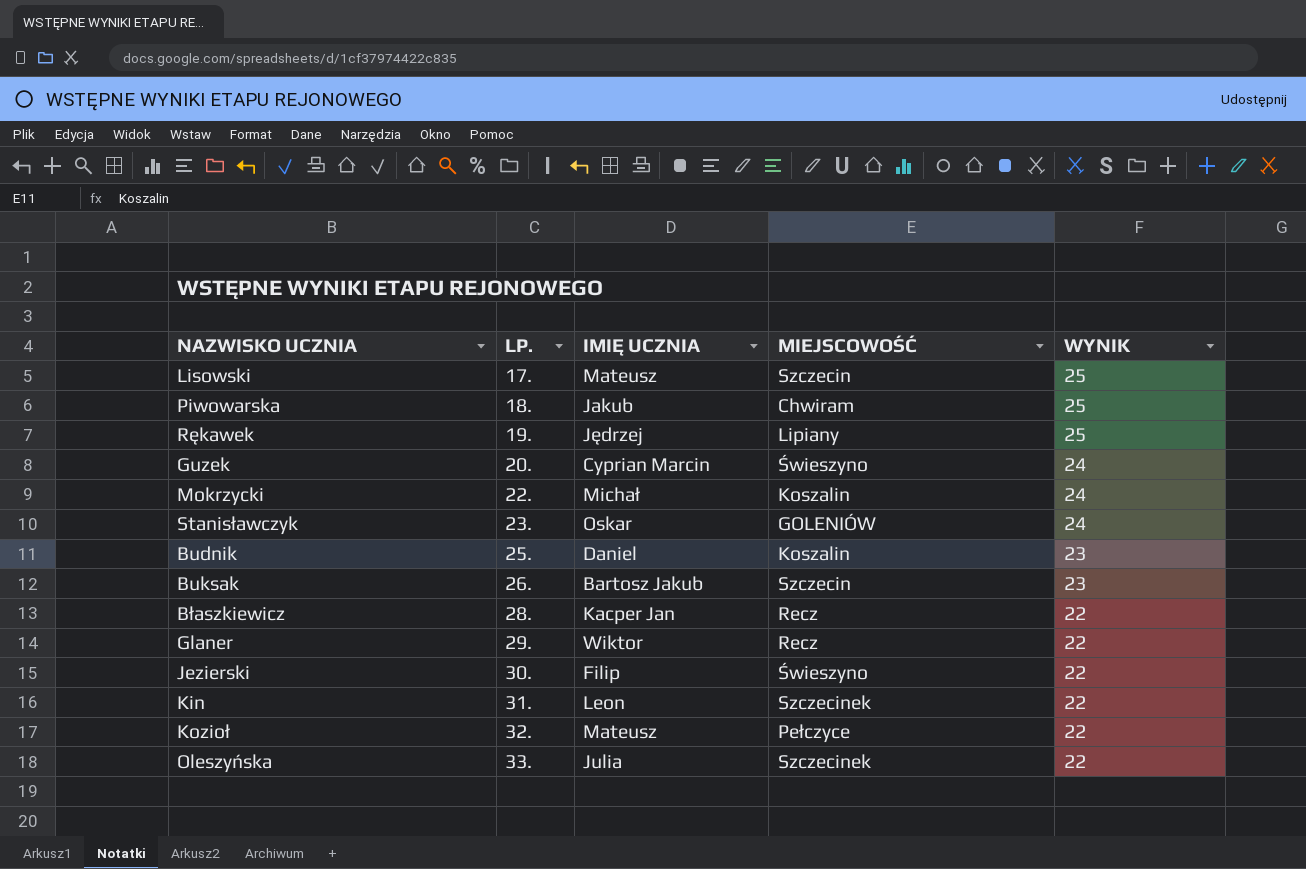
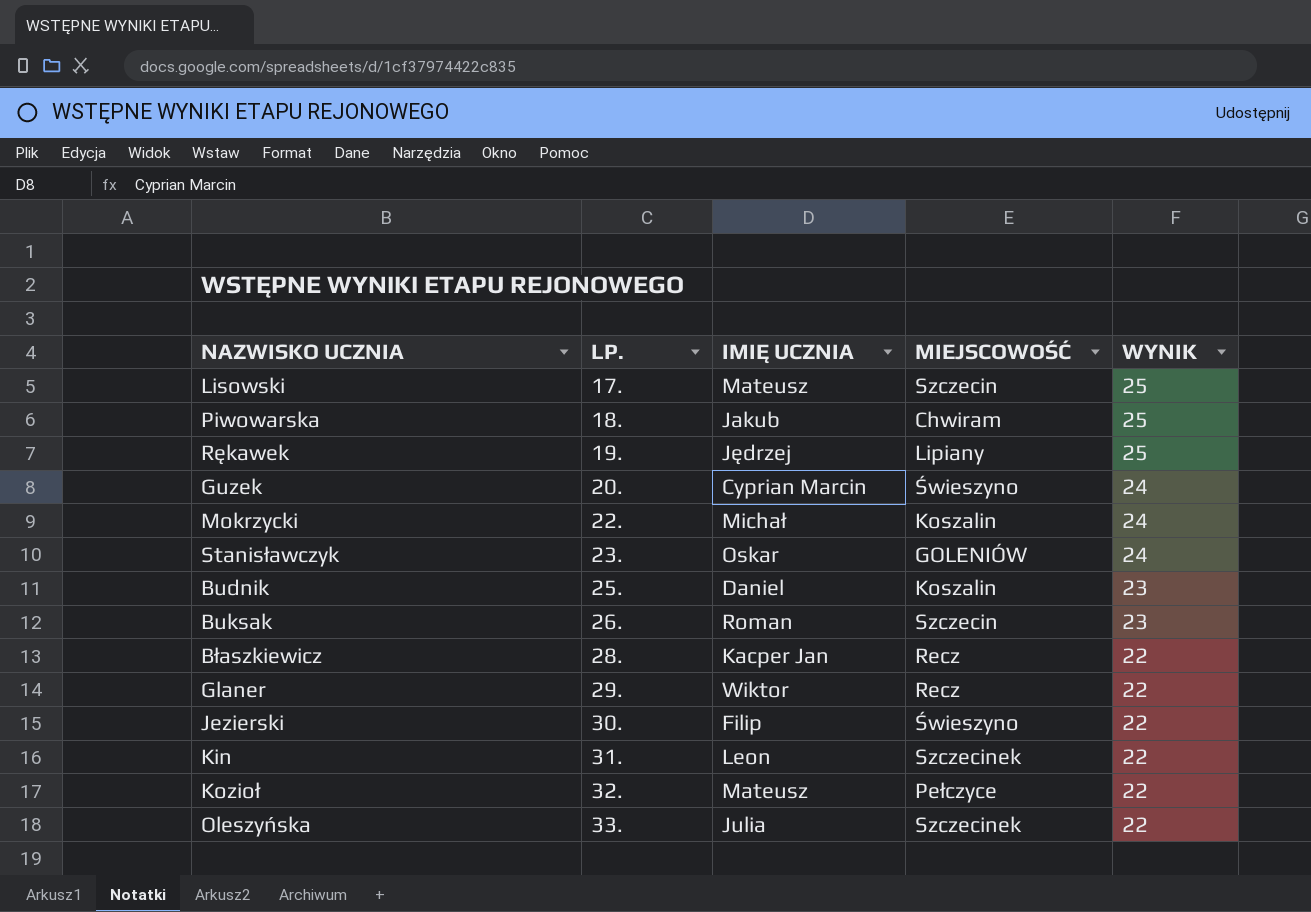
Buksak | IMIĘ UCZNIA: Bartosz Jakub -> Roman

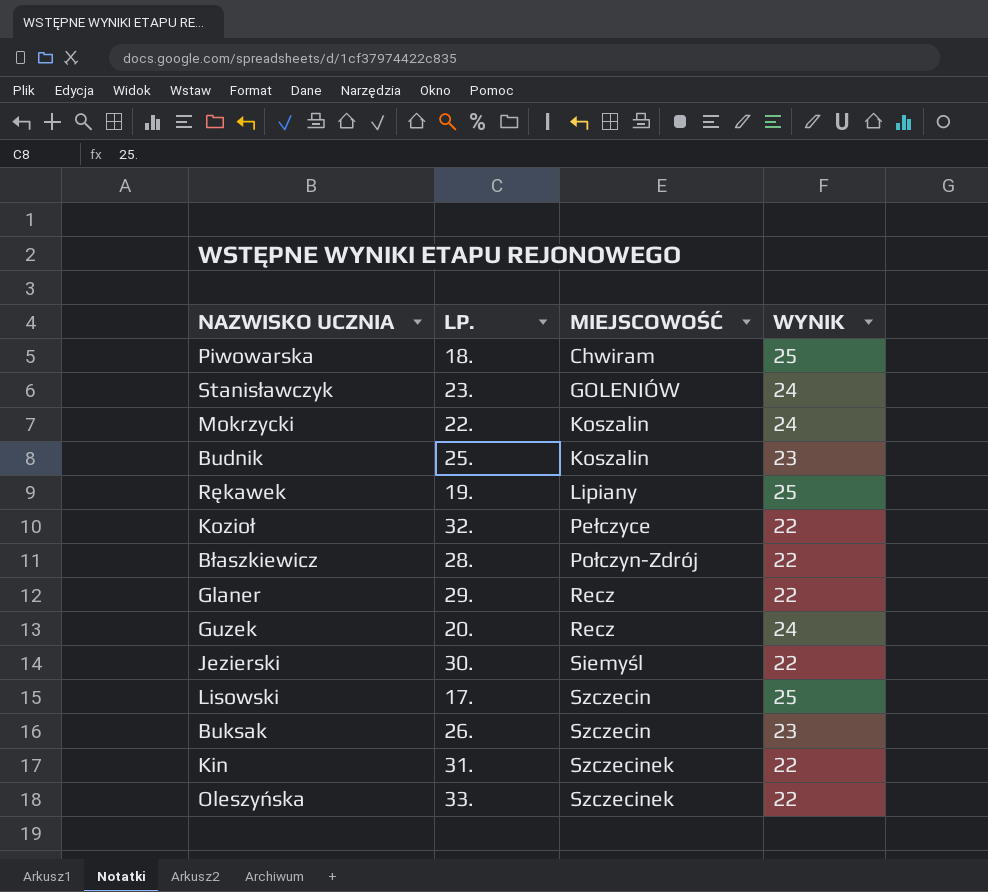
row order: LP. ascending -> MIEJSCOWOŚĆ ascending
column IMIĘ UCZNIA | position: 3 -> none
Błaszkiewicz | MIEJSCOWOŚĆ: Recz -> Połczyn-Zdrój
Guzek | MIEJSCOWOŚĆ: Świeszyno -> Recz
Jezierski | MIEJSCOWOŚĆ: Świeszyno -> Siemyśl

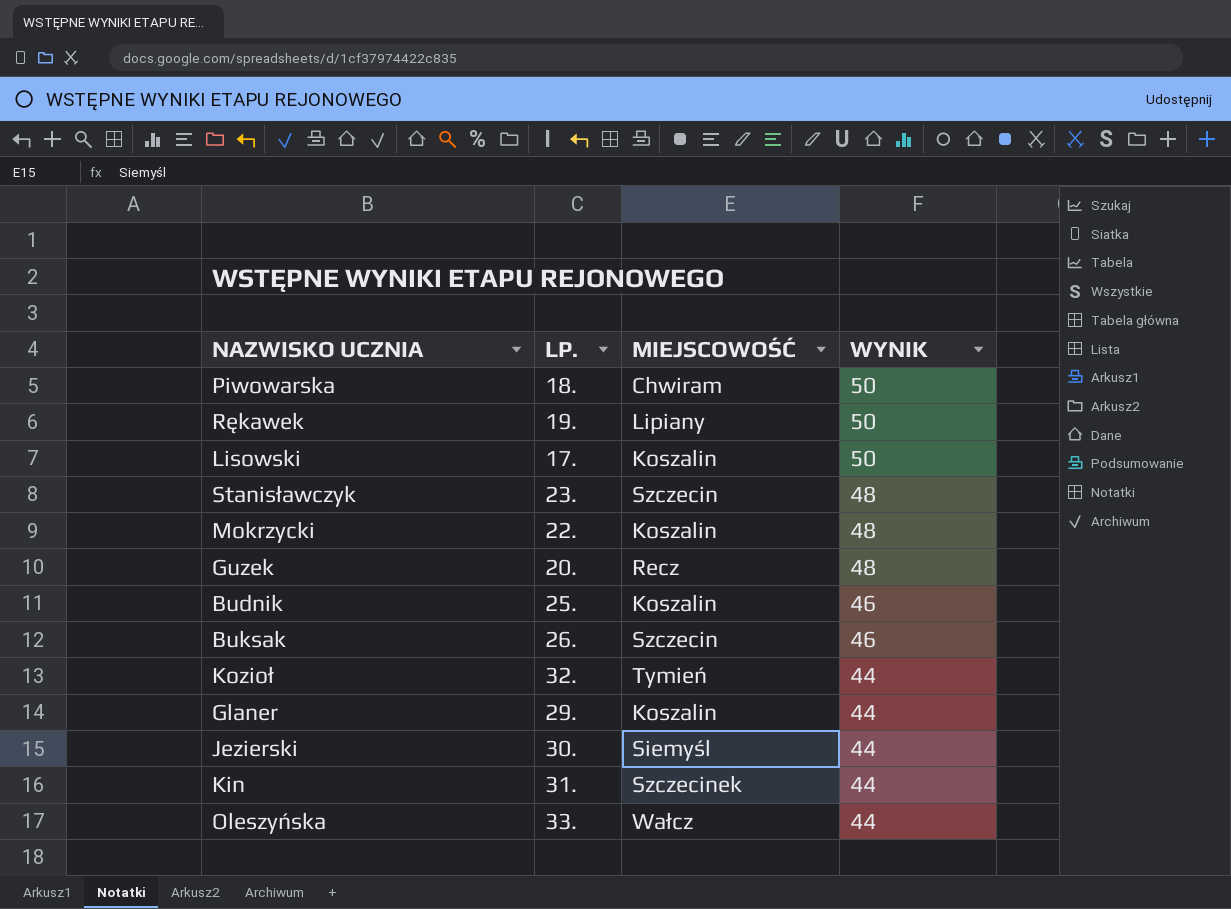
row order: MIEJSCOWOŚĆ ascending -> WYNIK descending
row Błaszkiewicz: 28. | Połczyn-Zdrój | 22 -> none
Piwowarska | WYNIK: 25 -> 50
Rękawek | WYNIK: 25 -> 50
Lisowski | MIEJSCOWOŚĆ: Szczecin -> Koszalin
Lisowski | WYNIK: 25 -> 50
Stanisławczyk | MIEJSCOWOŚĆ: GOLENIÓW -> Szczecin
Stanisławczyk | WYNIK: 24 -> 48
Mokrzycki | WYNIK: 24 -> 48
Guzek | WYNIK: 24 -> 48
Budnik | WYNIK: 23 -> 46
Buksak | WYNIK: 23 -> 46
Kozioł | MIEJSCOWOŚĆ: Pełczyce -> Tymień
Kozioł | WYNIK: 22 -> 44
Glaner | MIEJSCOWOŚĆ: Recz -> Koszalin
Glaner | WYNIK: 22 -> 44
Jezierski | WYNIK: 22 -> 44
Kin | WYNIK: 22 -> 44
Oleszyńska | MIEJSCOWOŚĆ: Szczecinek -> Wałcz
Oleszyńska | WYNIK: 22 -> 44

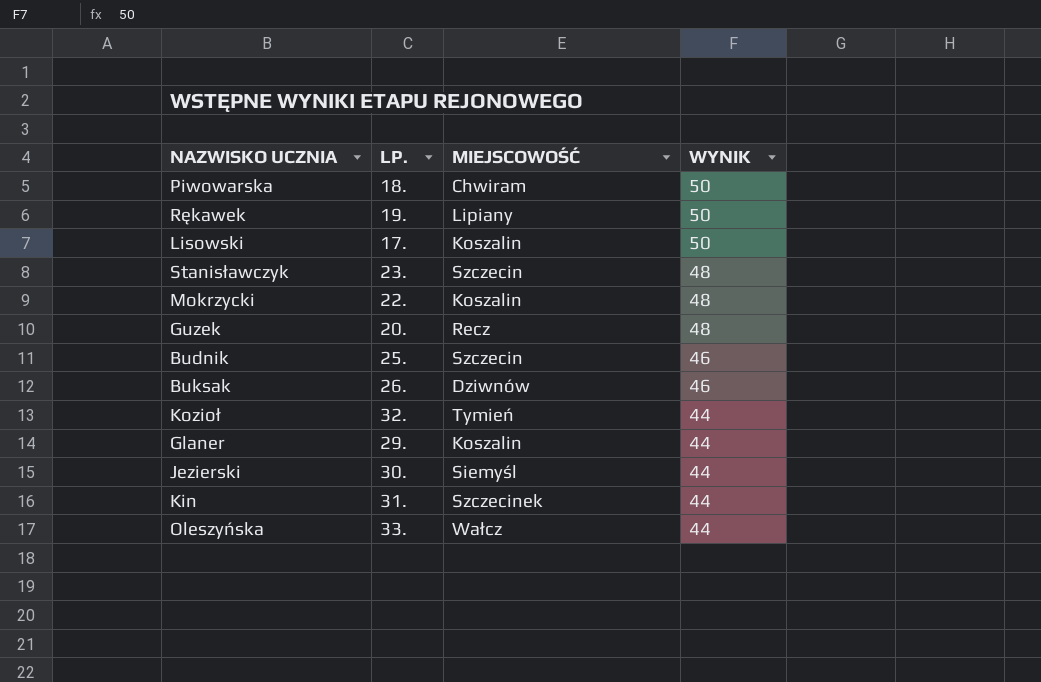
Budnik | MIEJSCOWOŚĆ: Koszalin -> Szczecin
Buksak | MIEJSCOWOŚĆ: Szczecin -> Dziwnów

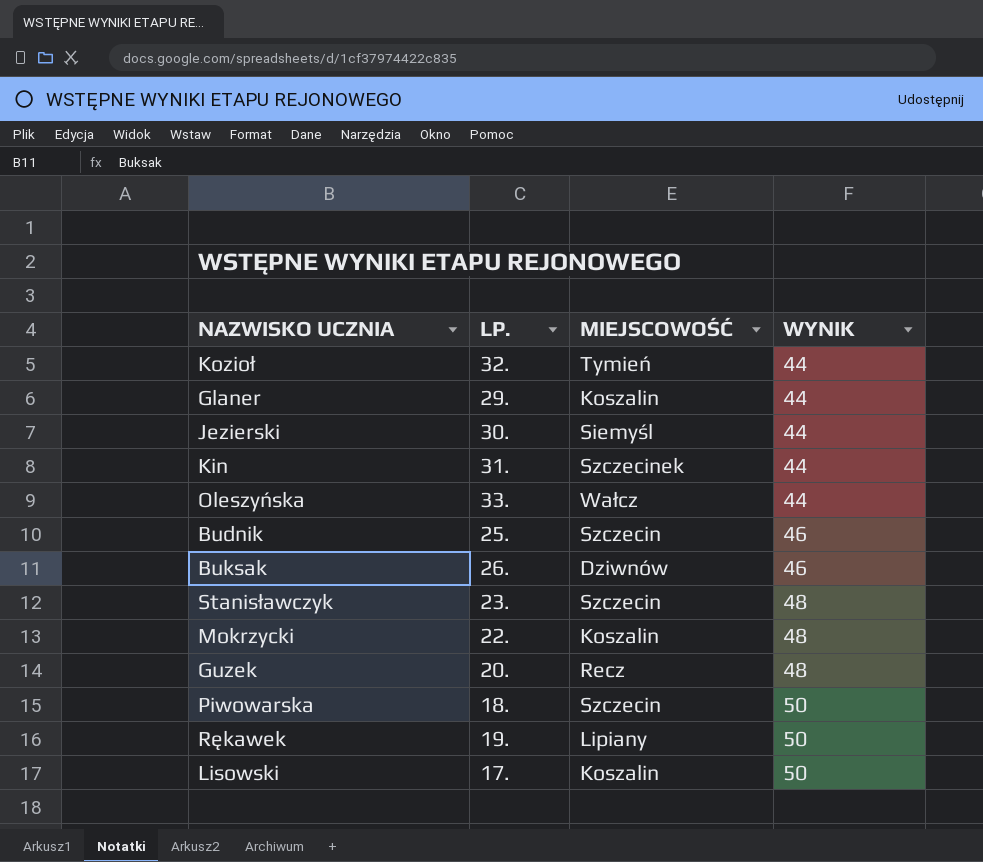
row order: WYNIK descending -> WYNIK ascending
Piwowarska | MIEJSCOWOŚĆ: Chwiram -> Szczecin

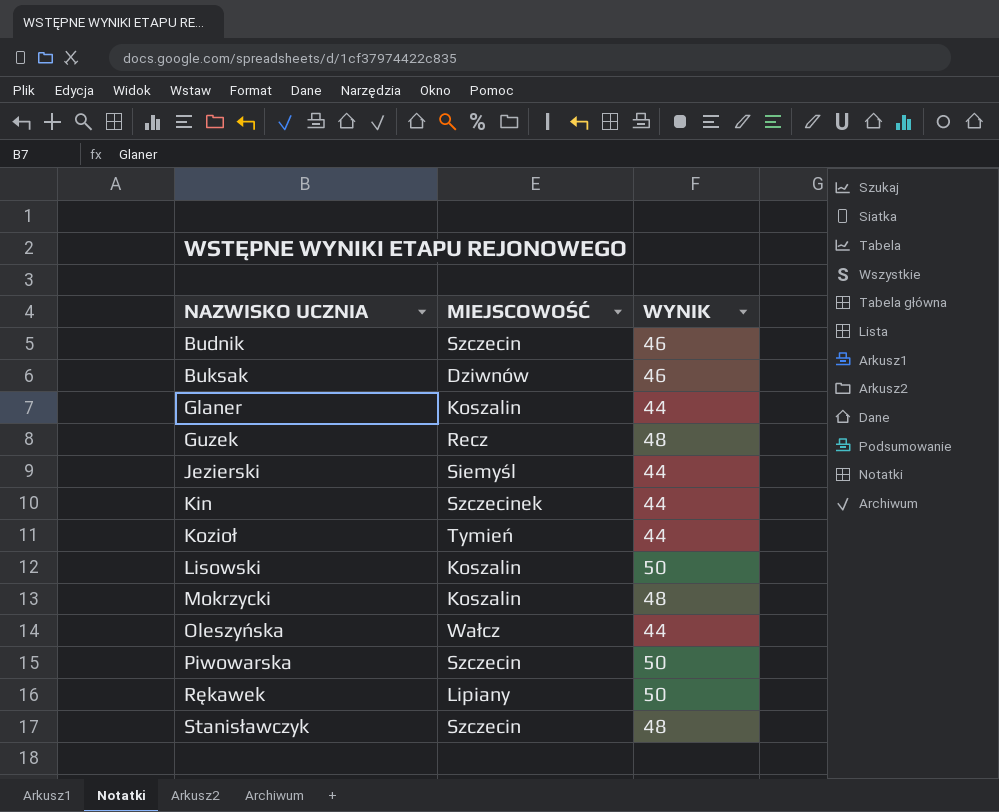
row order: WYNIK ascending -> NAZWISKO UCZNIA ascending
column LP. | position: 2 -> none

